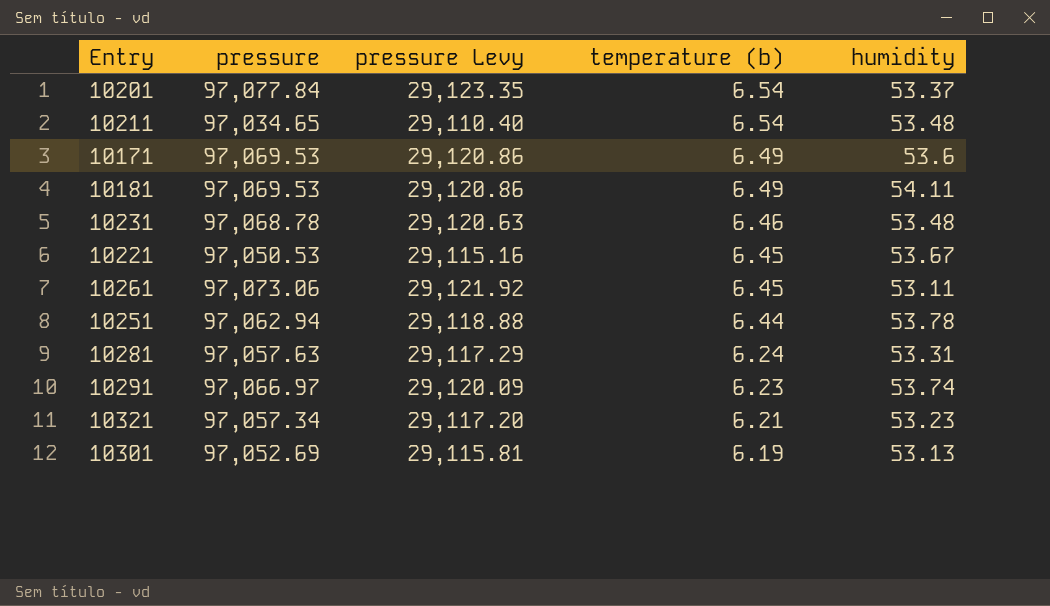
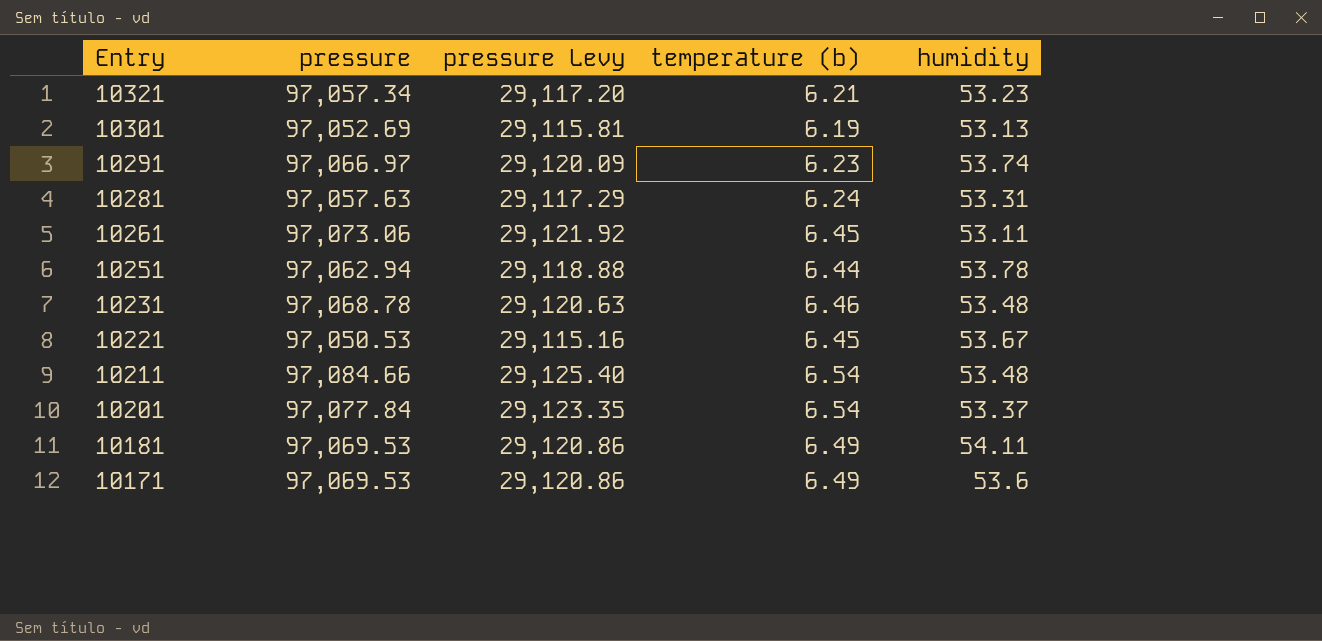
row order: temperature (b) descending -> Entry descending
10211 | pressure: 97,034.65 -> 97,084.66
10211 | pressure Levy: 29,110.40 -> 29,125.40

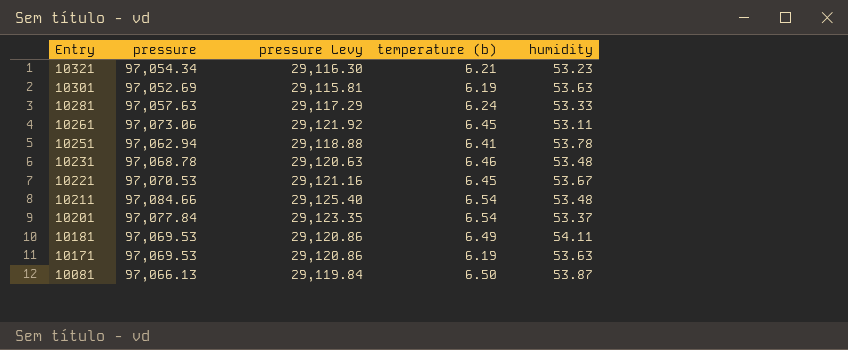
row 10291: 97,066.97 | 29,120.09 | 6.23 | 53.74 -> none
10321 | pressure: 97,057.34 -> 97,054.34
10321 | pressure Levy: 29,117.20 -> 29,116.30
10301 | humidity: 53.13 -> 53.63
10281 | humidity: 53.31 -> 53.33
10251 | temperature (b): 6.44 -> 6.41
10221 | pressure: 97,050.53 -> 97,070.53
10221 | pressure Levy: 29,115.16 -> 29,121.16
10171 | temperature (b): 6.49 -> 6.19
10171 | humidity: 53.6 -> 53.63
row 10081: none -> 97,066.13 | 29,119.84 | 6.50 | 53.87

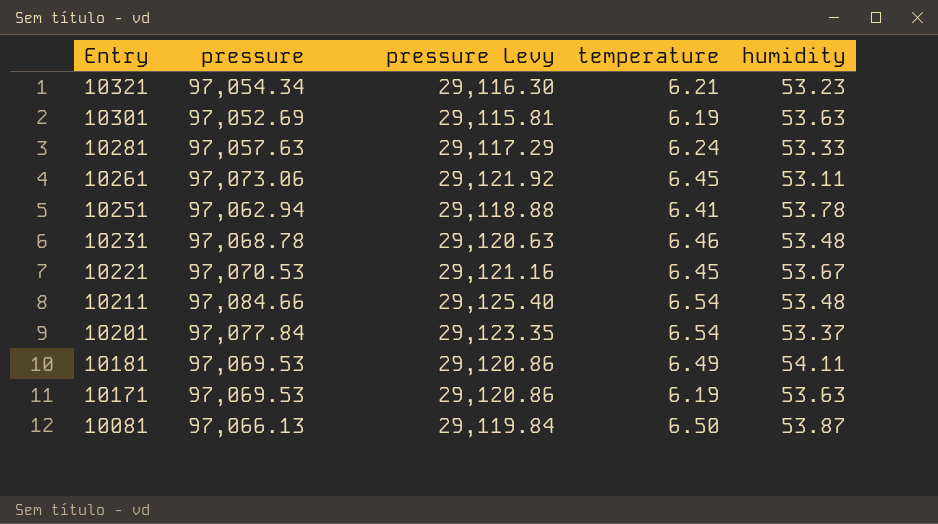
column name: temperature (b) -> temperature

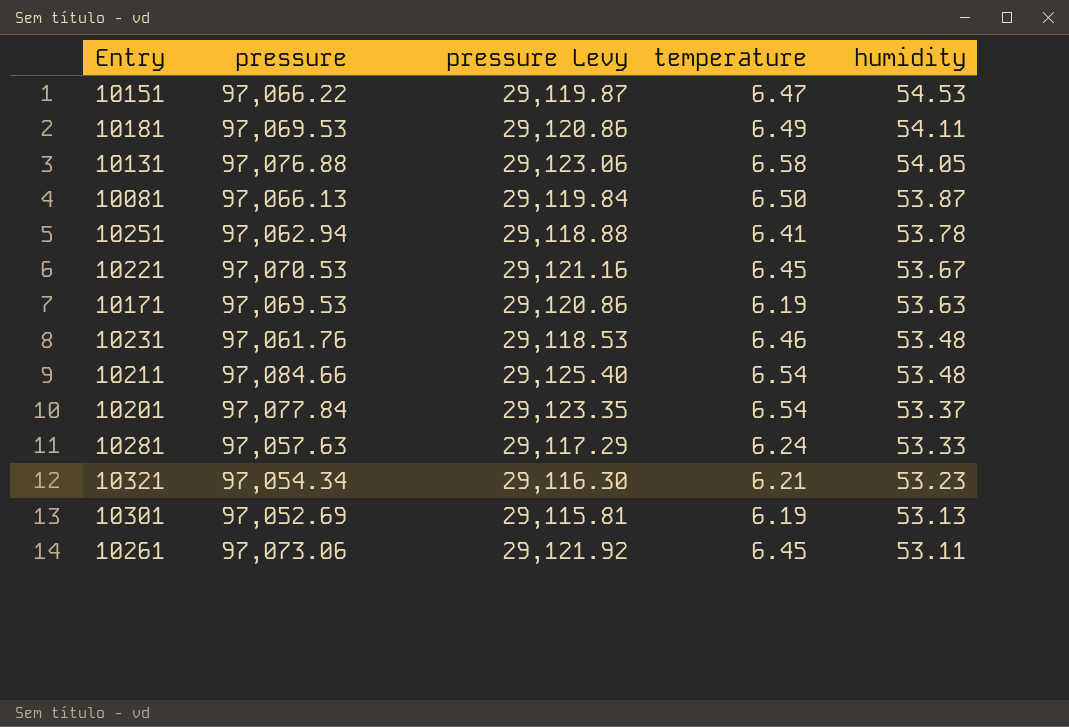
row order: Entry descending -> humidity descending
row 10151: none -> 97,066.22 | 29,119.87 | 6.47 | 54.53
row 10131: none -> 97,076.88 | 29,123.06 | 6.58 | 54.05
10231 | pressure: 97,068.78 -> 97,061.76
10231 | pressure Levy: 29,120.63 -> 29,118.53
10301 | humidity: 53.63 -> 53.13

